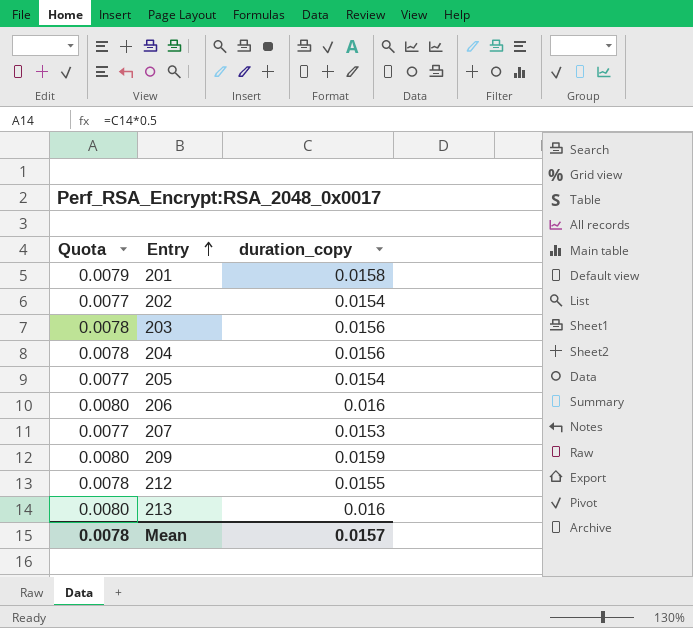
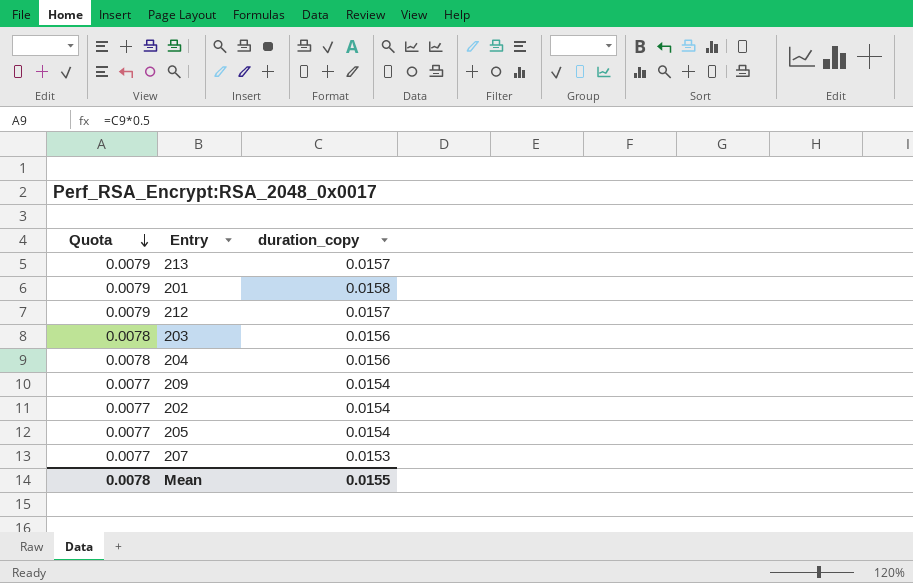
row order: Entry ascending -> Quota descending
row 206: 0.0080 | 0.016 -> none
213 | Quota: 0.0080 -> 0.0079
213 | duration_copy: 0.016 -> 0.0157
212 | Quota: 0.0078 -> 0.0079
212 | duration_copy: 0.0155 -> 0.0157
209 | Quota: 0.0080 -> 0.0077
209 | duration_copy: 0.0159 -> 0.0154
Mean | duration_copy: 0.0157 -> 0.0155

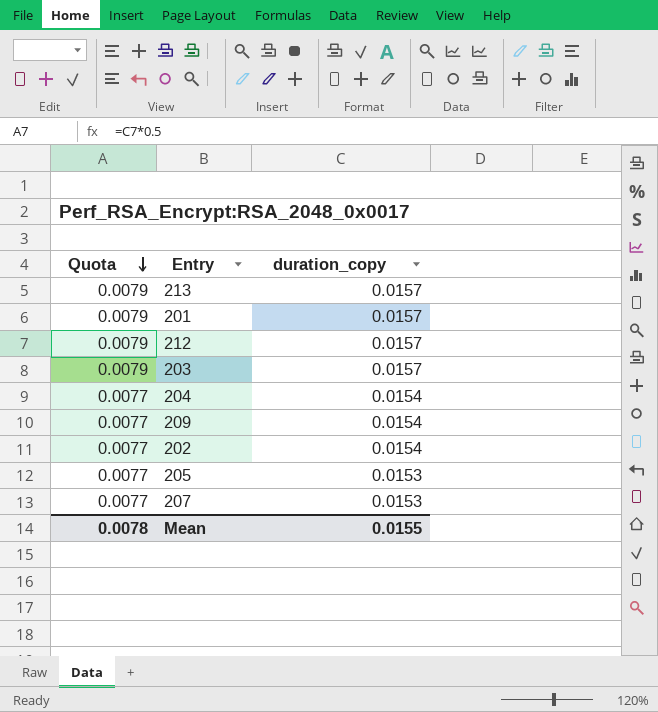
201 | duration_copy: 0.0158 -> 0.0157
203 | Quota: 0.0078 -> 0.0079
203 | duration_copy: 0.0156 -> 0.0157
204 | Quota: 0.0078 -> 0.0077
204 | duration_copy: 0.0156 -> 0.0154
205 | duration_copy: 0.0154 -> 0.0153

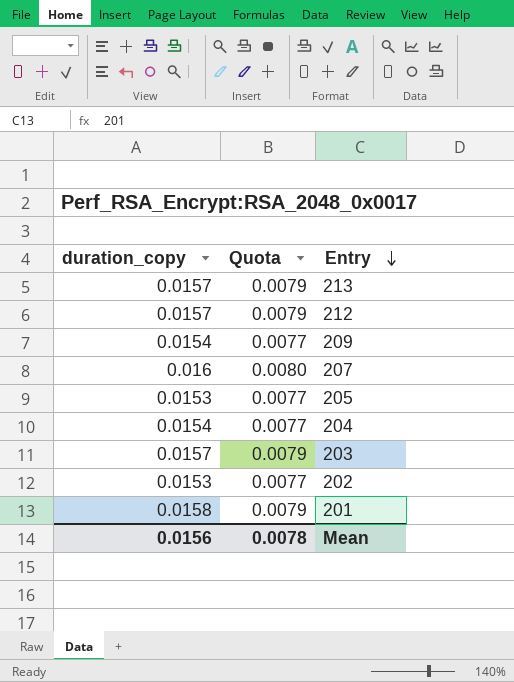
row order: Quota descending -> Entry descending
column duration_copy | position: 3 -> 1
207 | duration_copy: 0.0153 -> 0.016
207 | Quota: 0.0077 -> 0.0080
202 | duration_copy: 0.0154 -> 0.0153
201 | duration_copy: 0.0157 -> 0.0158
Mean | duration_copy: 0.0155 -> 0.0156

